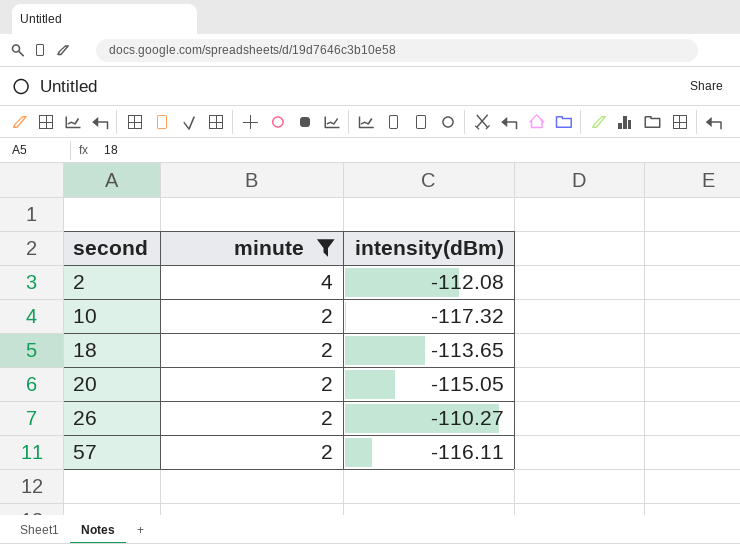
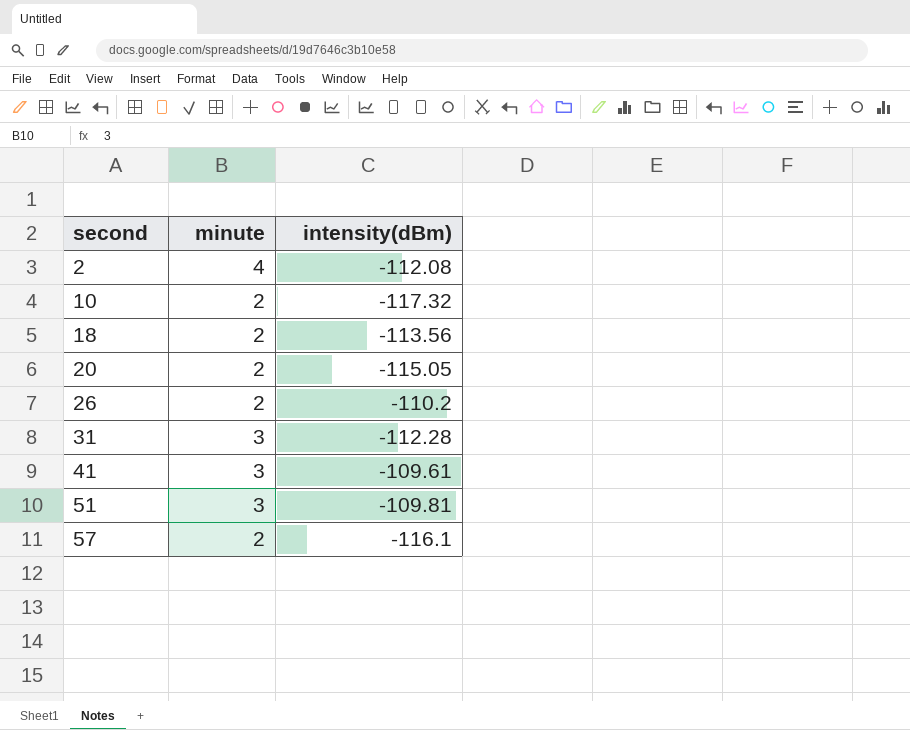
filter: minute != 3 -> none
18 | intensity(dBm): -113.65 -> -113.56
26 | intensity(dBm): -110.27 -> -110.2
57 | intensity(dBm): -116.11 -> -116.1

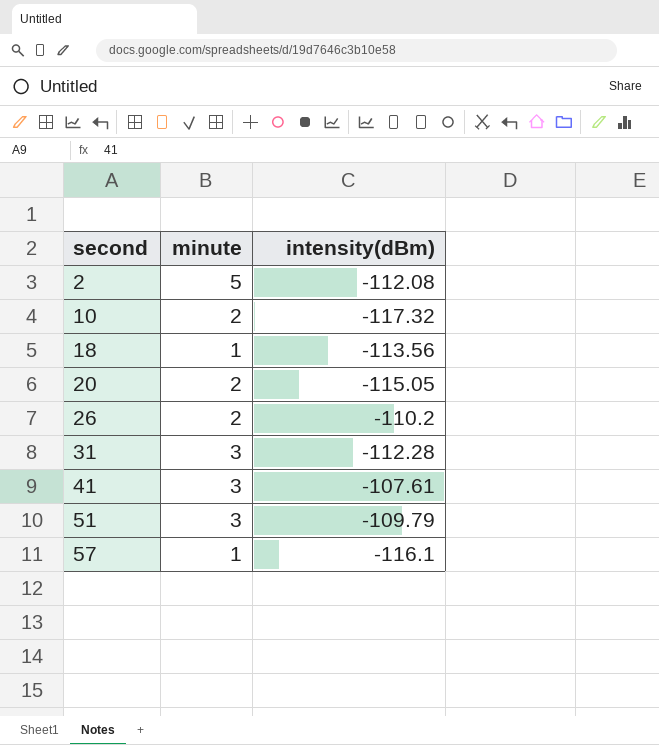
2 | minute: 4 -> 5
18 | minute: 2 -> 1
41 | intensity(dBm): -109.61 -> -107.61
51 | intensity(dBm): -109.81 -> -109.79
57 | minute: 2 -> 1

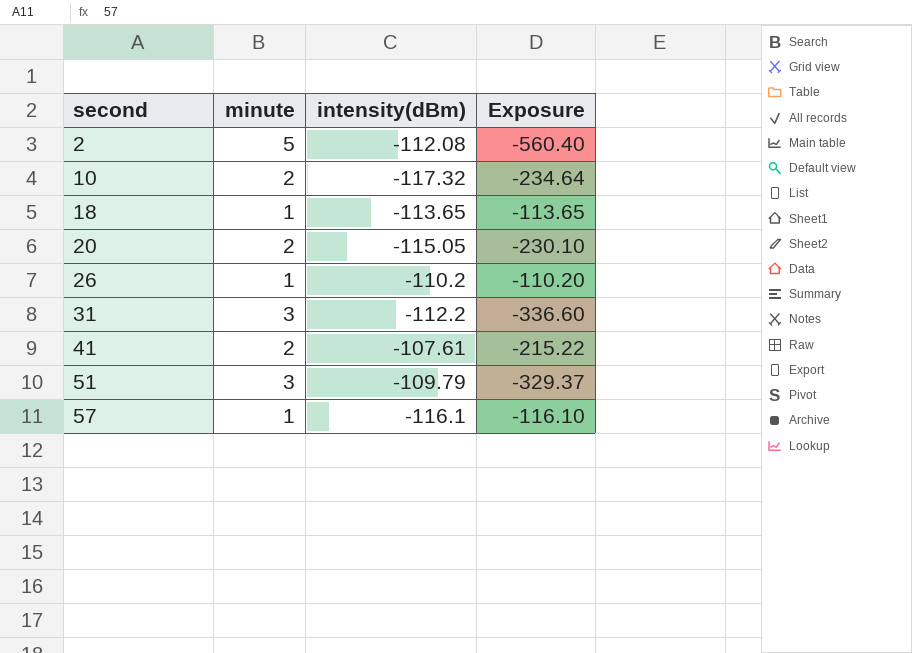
column Exposure | formula: none -> [minute] * [intensity(dBm)]
18 | intensity(dBm): -113.56 -> -113.65
26 | minute: 2 -> 1
31 | intensity(dBm): -112.28 -> -112.2
41 | minute: 3 -> 2

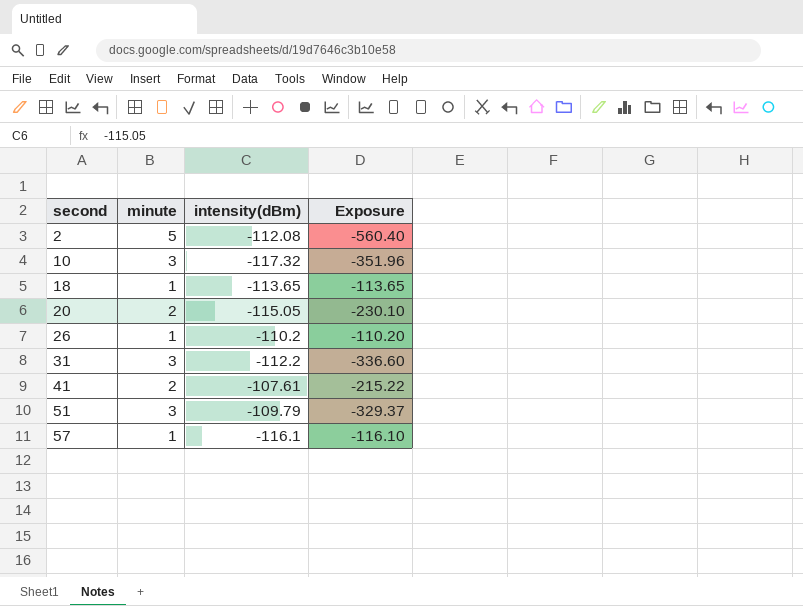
10 | minute: 2 -> 3
10 | Exposure: -234.64 -> -351.96

